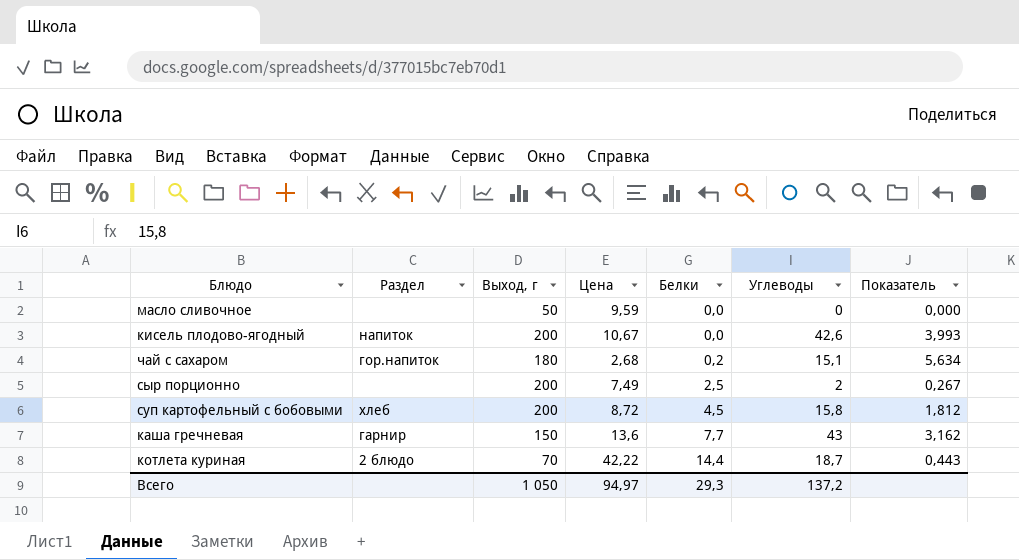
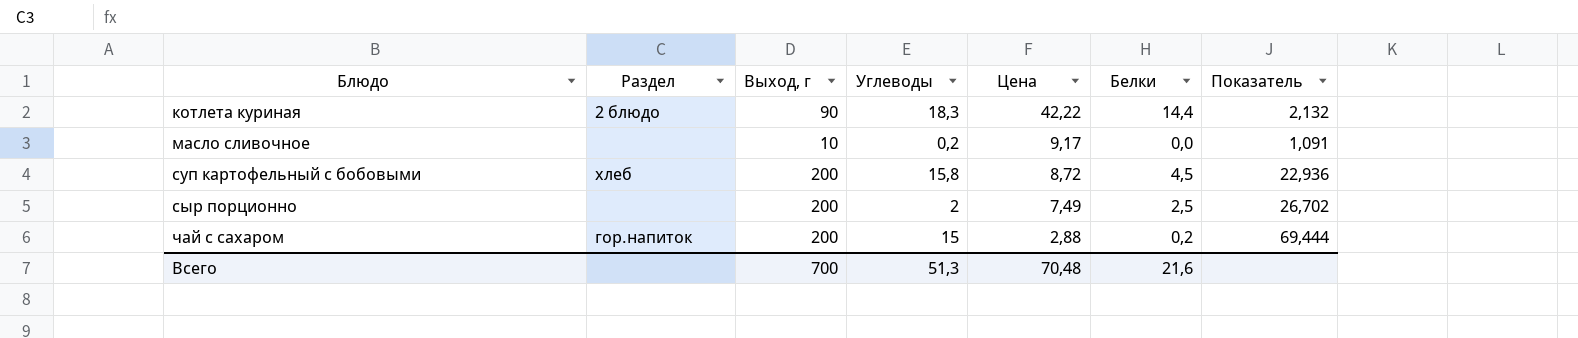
row order: Белки ascending -> Блюдо ascending
column Углеводы | position: 6 -> 4
column Показатель | formula: [Углеводы] / [Цена] -> [Выход, г] / [Цена]
row кисель плодово-ягодный: напиток | 200 | 10,67 | 0,0 | 42,6 | 3,993 -> none
row каша гречневая: гарнир | 150 | 13,6 | 7,7 | 43 | 3,162 -> none
котлета куриная | Выход, г: 70 -> 90
котлета куриная | Углеводы: 18,7 -> 18,3
масло сливочное | Выход, г: 50 -> 10
масло сливочное | Углеводы: 0 -> 0,2
масло сливочное | Цена: 9,59 -> 9,17
чай с сахаром | Выход, г: 180 -> 200
чай с сахаром | Углеводы: 15,1 -> 15
чай с сахаром | Цена: 2,68 -> 2,88
Всего | Выход, г: 1 050 -> 700
Всего | Углеводы: 137,2 -> 51,3
Всего | Цена: 94,97 -> 70,48
Всего | Белки: 29,3 -> 21,6

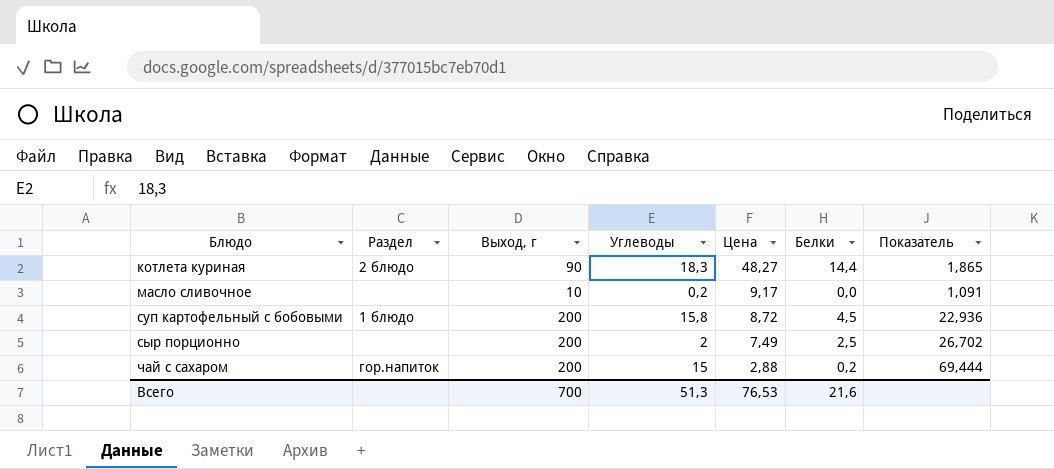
котлета куриная | Цена: 42,22 -> 48,27
котлета куриная | Показатель: 2,132 -> 1,865
суп картофельный с бобовыми | Раздел: хлеб -> 1 блюдо
Всего | Цена: 70,48 -> 76,53

